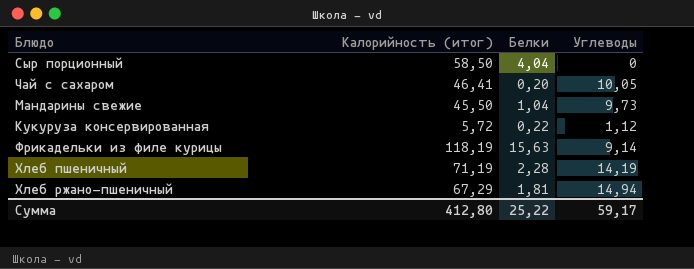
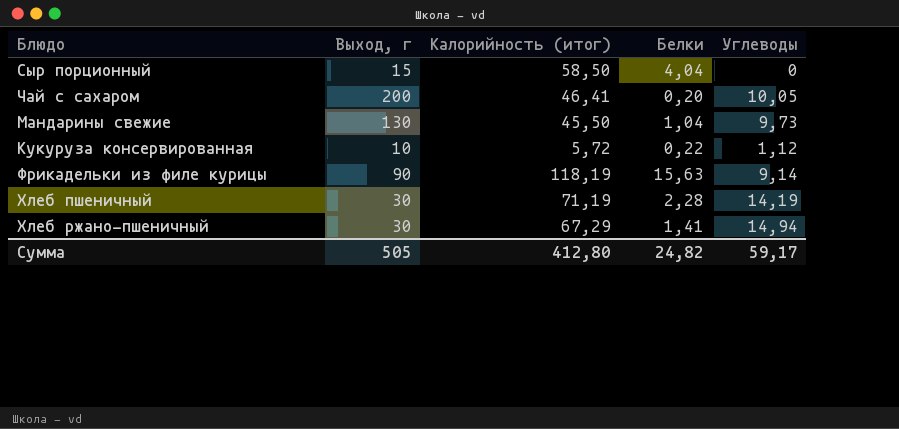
column Выход, г | position: none -> 2
Хлеб ржано-пшеничный | Белки: 1,81 -> 1,41
Сумма | Белки: 25,22 -> 24,82

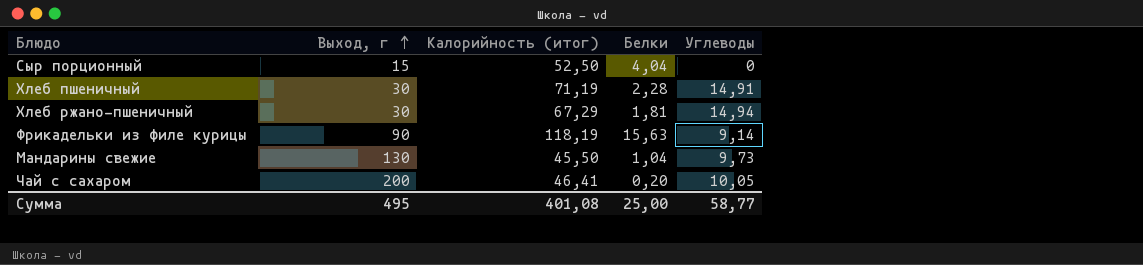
row order: none -> Выход, г ascending
row Кукуруза консервированная: 10 | 5,72 | 0,22 | 1,12 -> none
Сыр порционный | Калорийность (итог): 58,50 -> 52,50
Хлеб пшеничный | Углеводы: 14,19 -> 14,91
Хлеб ржано-пшеничный | Белки: 1,41 -> 1,81
Сумма | Выход, г: 505 -> 495
Сумма | Калорийность (итог): 412,80 -> 401,08
Сумма | Белки: 24,82 -> 25,00
Сумма | Углеводы: 59,17 -> 58,77

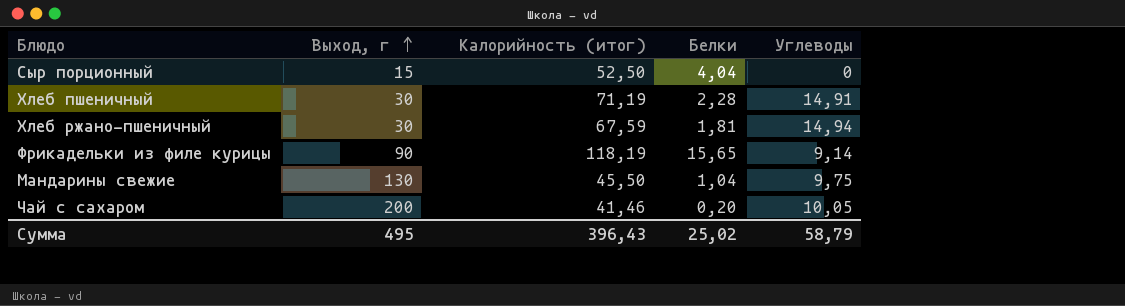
Хлеб ржано-пшеничный | Калорийность (итог): 67,29 -> 67,59
Фрикадельки из филе курицы | Белки: 15,63 -> 15,65
Мандарины свежие | Углеводы: 9,73 -> 9,75
Чай с сахаром | Калорийность (итог): 46,41 -> 41,46
Сумма | Калорийность (итог): 401,08 -> 396,43
Сумма | Белки: 25,00 -> 25,02
Сумма | Углеводы: 58,77 -> 58,79

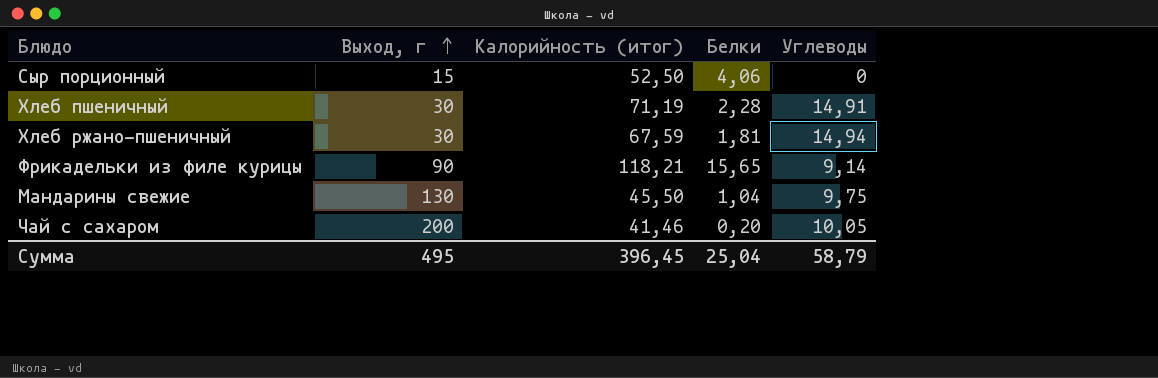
Сыр порционный | Белки: 4,04 -> 4,06
Фрикадельки из филе курицы | Калорийность (итог): 118,19 -> 118,21
Сумма | Калорийность (итог): 396,43 -> 396,45
Сумма | Белки: 25,02 -> 25,04

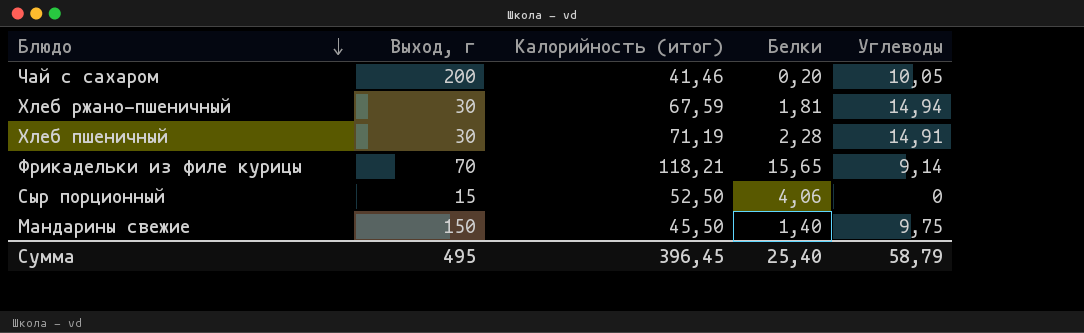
row order: Выход, г ascending -> Блюдо descending
Фрикадельки из филе курицы | Выход, г: 90 -> 70
Мандарины свежие | Выход, г: 130 -> 150
Мандарины свежие | Белки: 1,04 -> 1,40
Сумма | Белки: 25,04 -> 25,40

